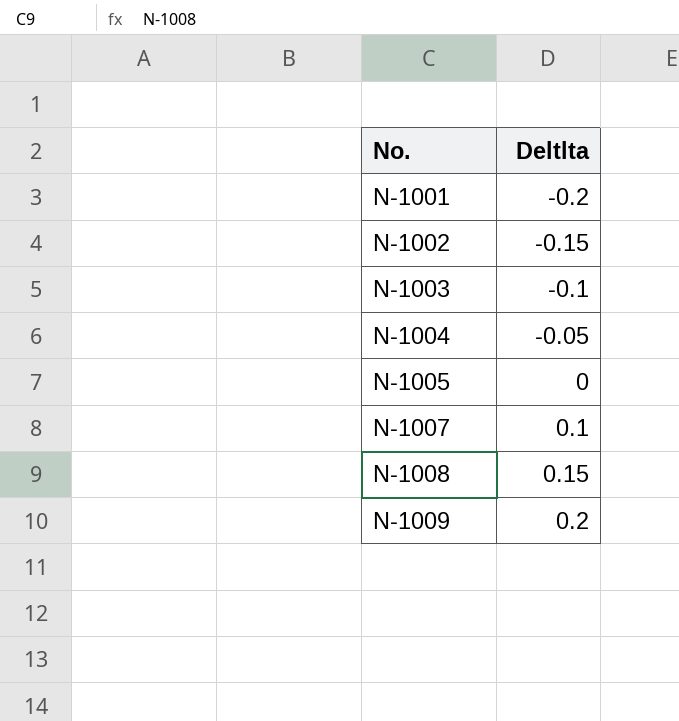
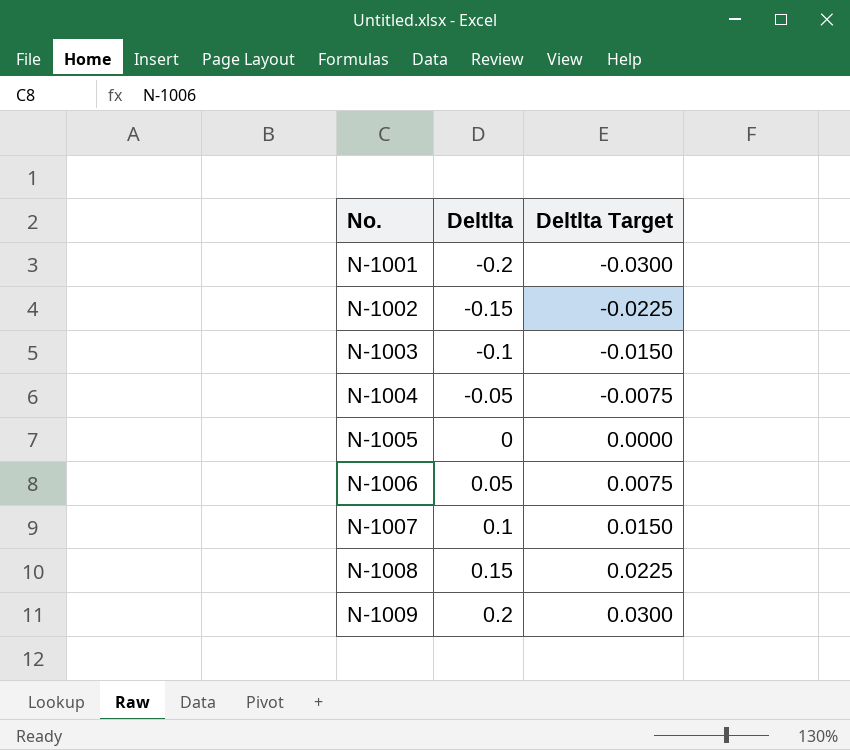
column Deltlta Target | formula: none -> [Deltlta] * 0.15
row N-1006: none -> 0.05 | 0.0075

